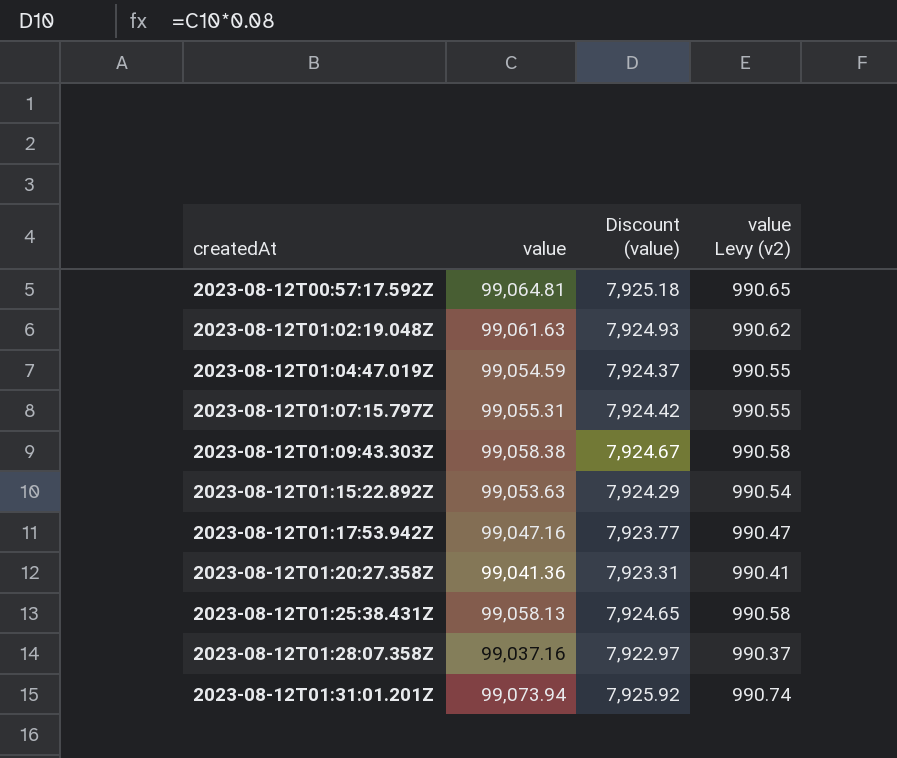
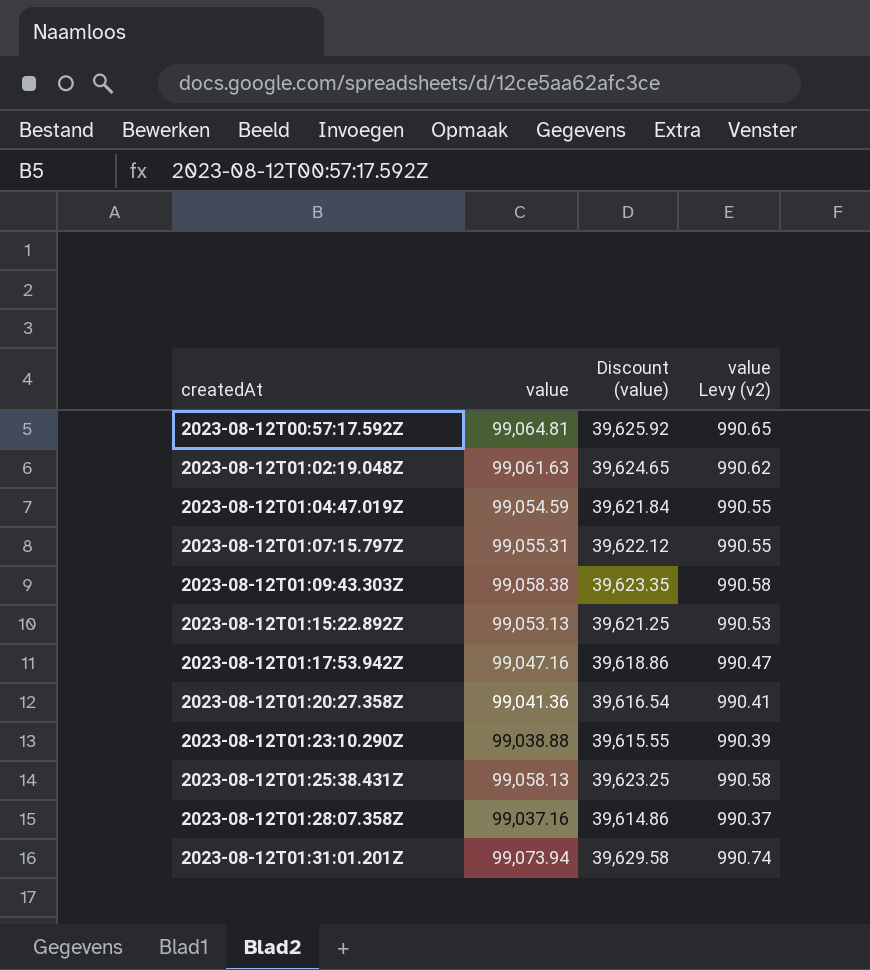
column Discount (value) | formula: [value] * 0.08 -> [value] * 0.4
2023-08-12T01:15:22.892Z | value: 99,053.63 -> 99,053.13
2023-08-12T01:15:22.892Z | value Levy (v2): 990.54 -> 990.53
row 2023-08-12T01:23:10.290Z: none -> 99,038.88 | 39,615.55 | 990.39

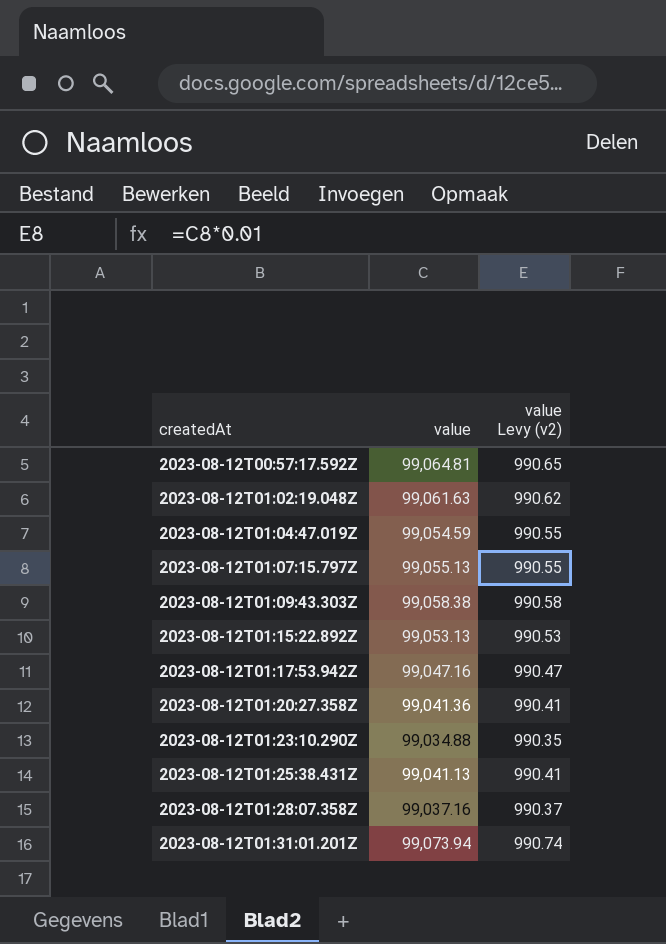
column Discount (value) | formula: [value] * 0.4 -> none
2023-08-12T01:07:15.797Z | value: 99,055.31 -> 99,055.13
2023-08-12T01:23:10.290Z | value: 99,038.88 -> 99,034.88
2023-08-12T01:23:10.290Z | value Levy (v2): 990.39 -> 990.35
2023-08-12T01:25:38.431Z | value: 99,058.13 -> 99,041.13
2023-08-12T01:25:38.431Z | value Levy (v2): 990.58 -> 990.41

